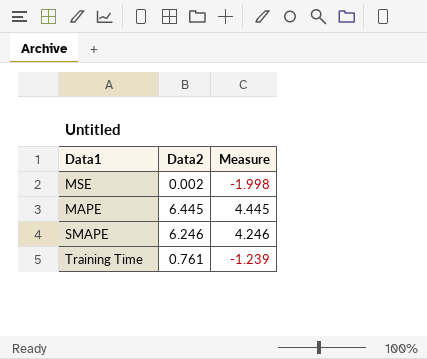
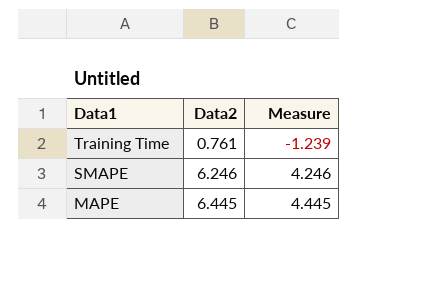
row order: none -> Data1 descending
row MSE: 0.002 | -1.998 -> none

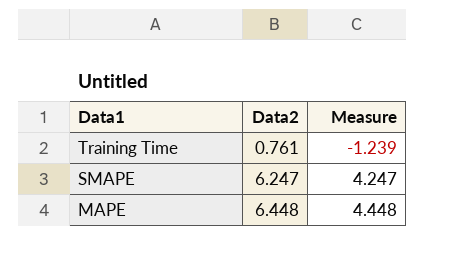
SMAPE | Data2: 6.246 -> 6.247
SMAPE | Measure: 4.246 -> 4.247
MAPE | Data2: 6.445 -> 6.448
MAPE | Measure: 4.445 -> 4.448

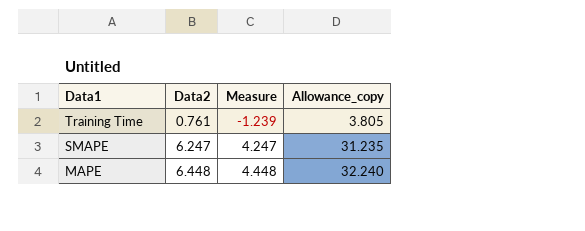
column Allowance_copy | formula: none -> [Data2] * 5

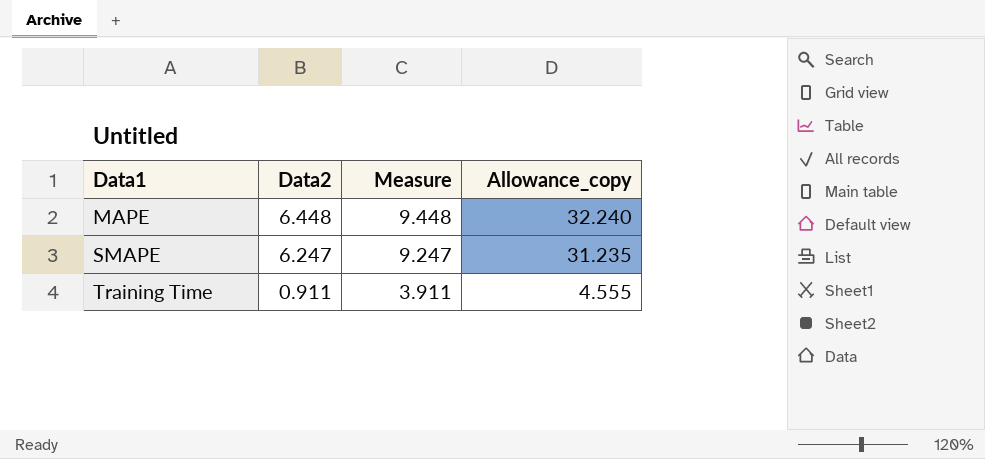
row order: Data1 descending -> Data1 ascending
column Measure | formula: [Data2] - 2 -> [Data2] + 3
Training Time | Data2: 0.761 -> 0.911
Training Time | Allowance_copy: 3.805 -> 4.555

